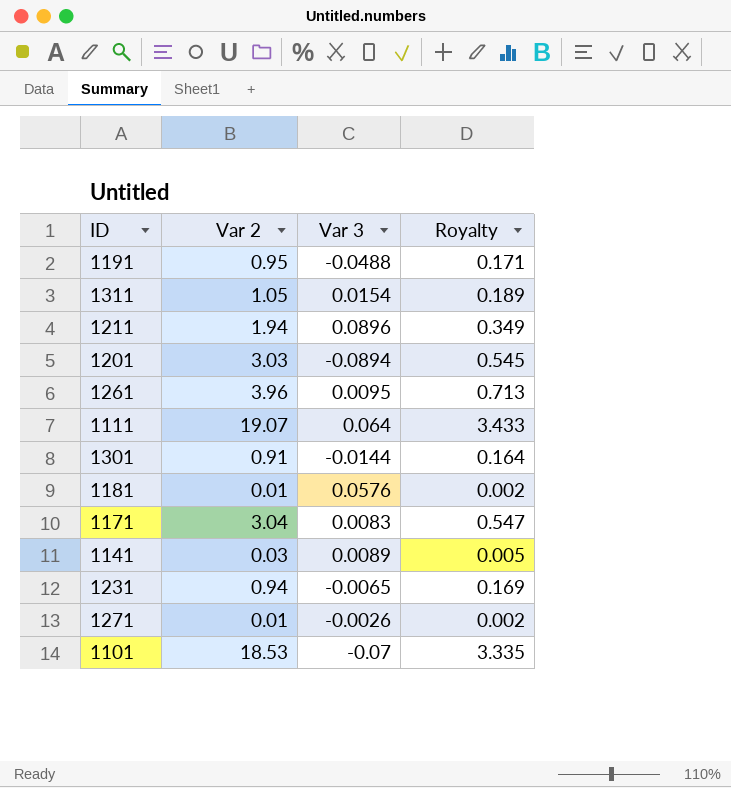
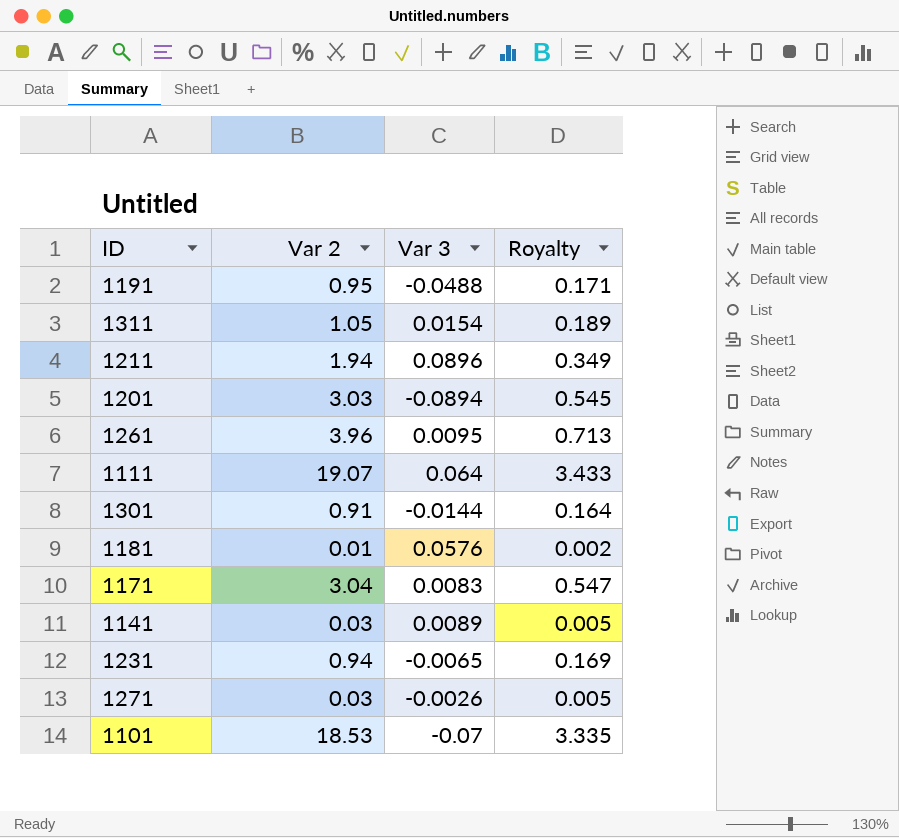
1271 | Var 2: 0.01 -> 0.03
1271 | Royalty: 0.002 -> 0.005

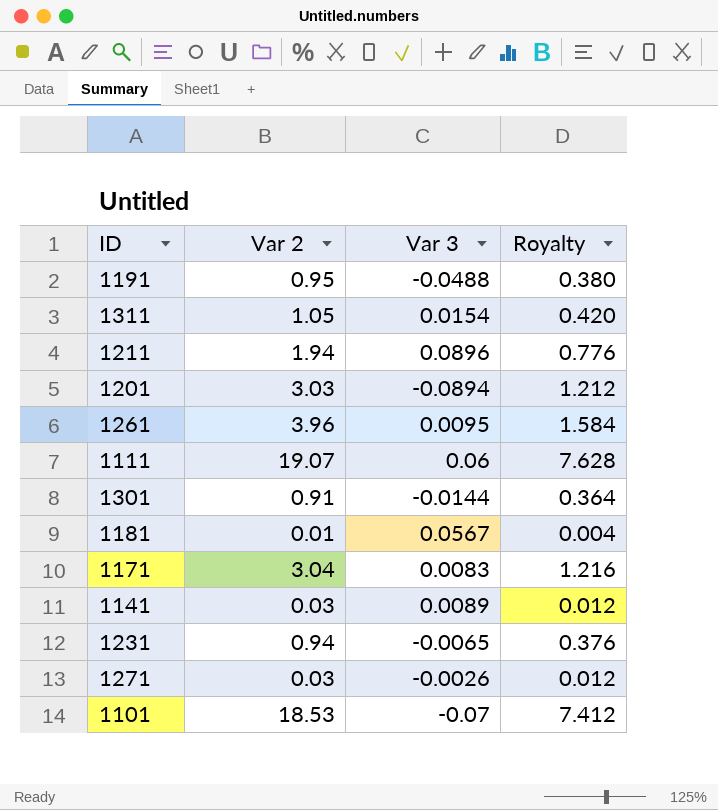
column Royalty | formula: [Var 2] * 0.18 -> [Var 2] * 0.4
1111 | Var 3: 0.064 -> 0.06
1181 | Var 3: 0.0576 -> 0.0567

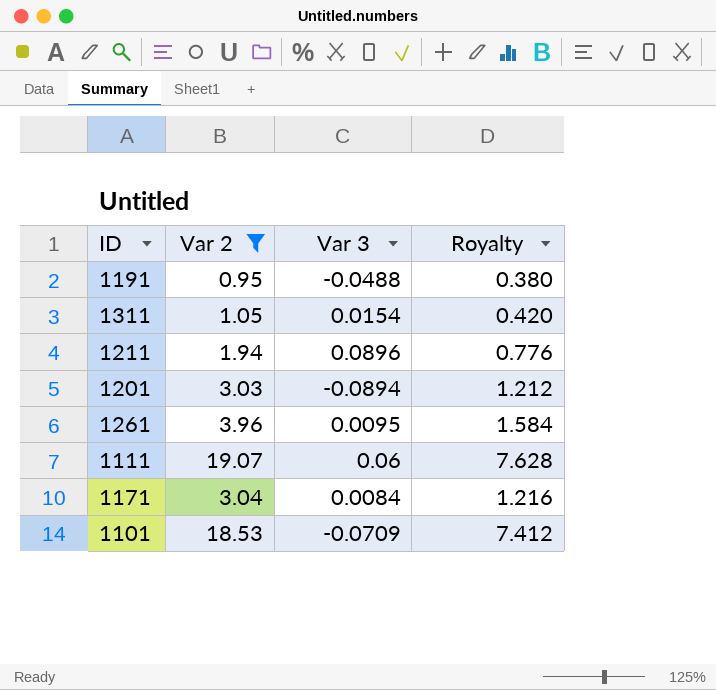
filter: none -> Var 2 >= 0.95
1171 | Var 3: 0.0083 -> 0.0084
1101 | Var 3: -0.07 -> -0.0709

